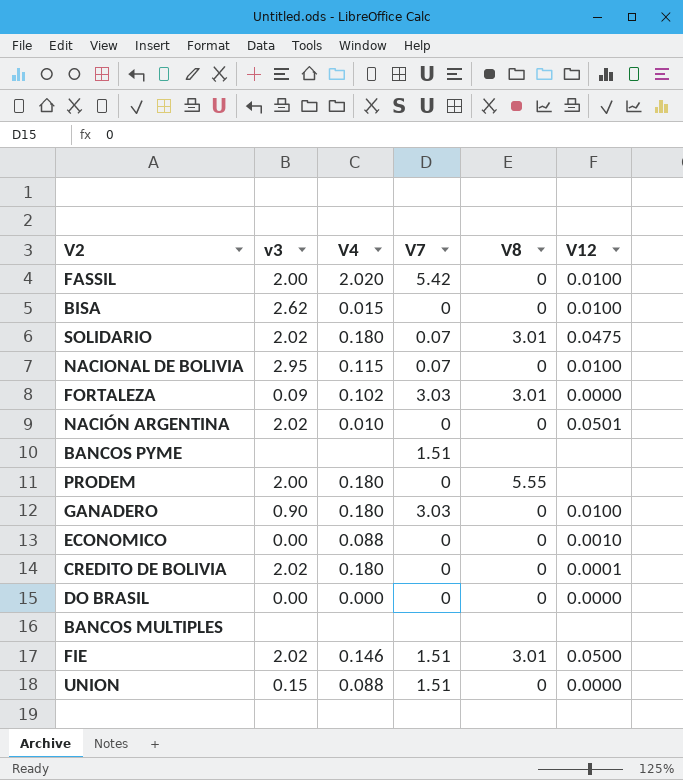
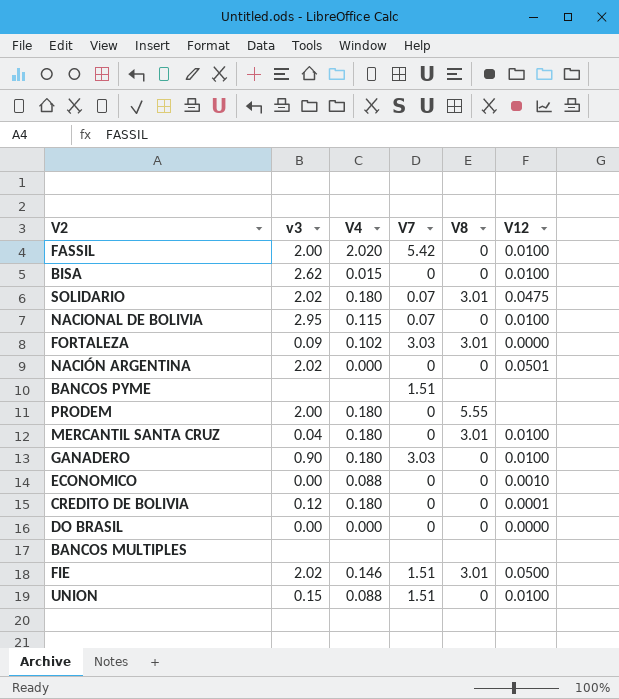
NACIÓN ARGENTINA | V4: 0.010 -> 0.000
row MERCANTIL SANTA CRUZ: none -> 0.04 | 0.180 | 0 | 3.01 | 0.0100
CREDITO DE BOLIVIA | v3: 2.02 -> 0.12
UNION | V12: 0.0000 -> 0.0100

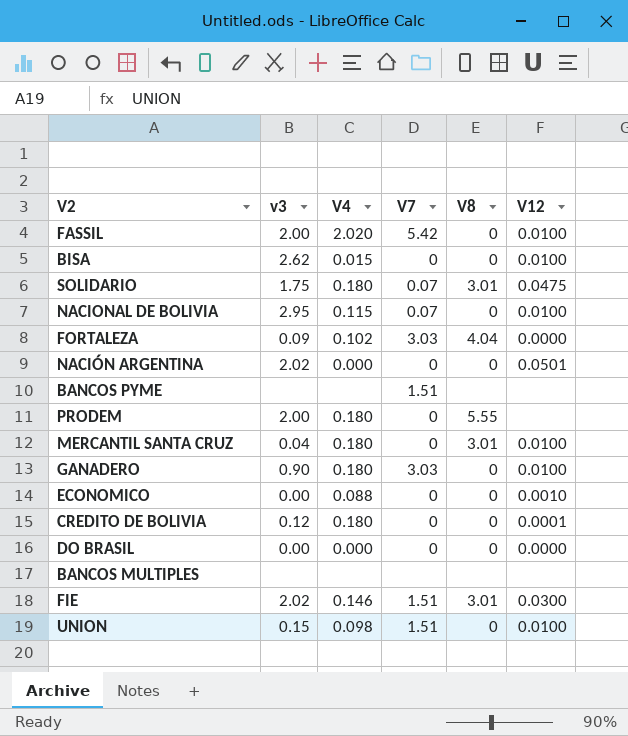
SOLIDARIO | v3: 2.02 -> 1.75
FORTALEZA | V8: 3.01 -> 4.04
FIE | V12: 0.0500 -> 0.0300
UNION | V4: 0.088 -> 0.098

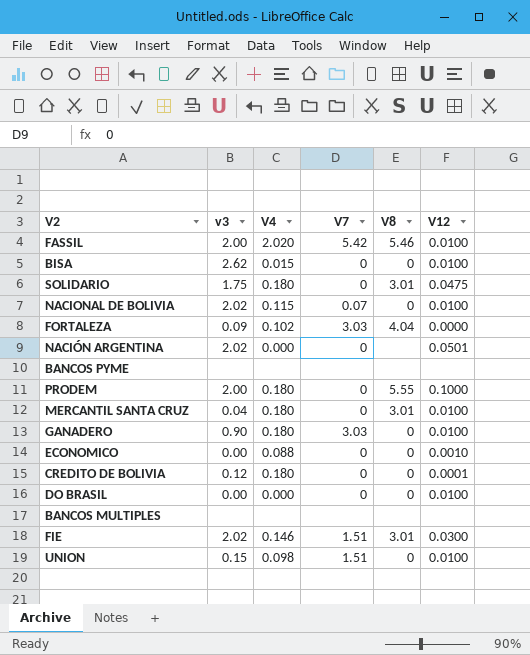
FASSIL | V8: 0 -> 5.46
SOLIDARIO | V7: 0.07 -> 0
NACIONAL DE BOLIVIA | v3: 2.95 -> 2.02
NACIÓN ARGENTINA | V8: 0 -> none
BANCOS PYME | V7: 1.51 -> none
PRODEM | V12: none -> 0.1000
DO BRASIL | V12: 0.0000 -> 0.0100

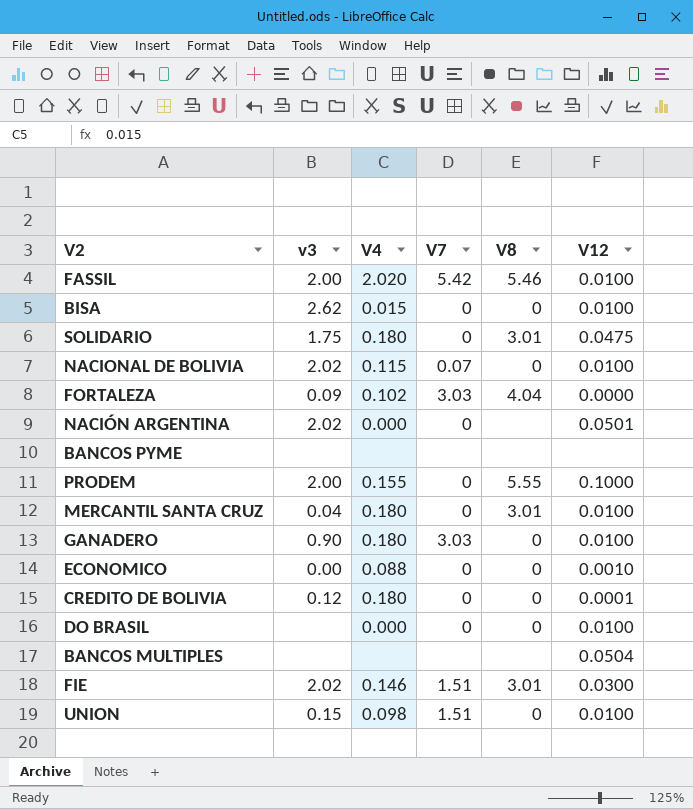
PRODEM | V4: 0.180 -> 0.155
DO BRASIL | v3: 0.00 -> none
BANCOS MULTIPLES | V12: none -> 0.0504

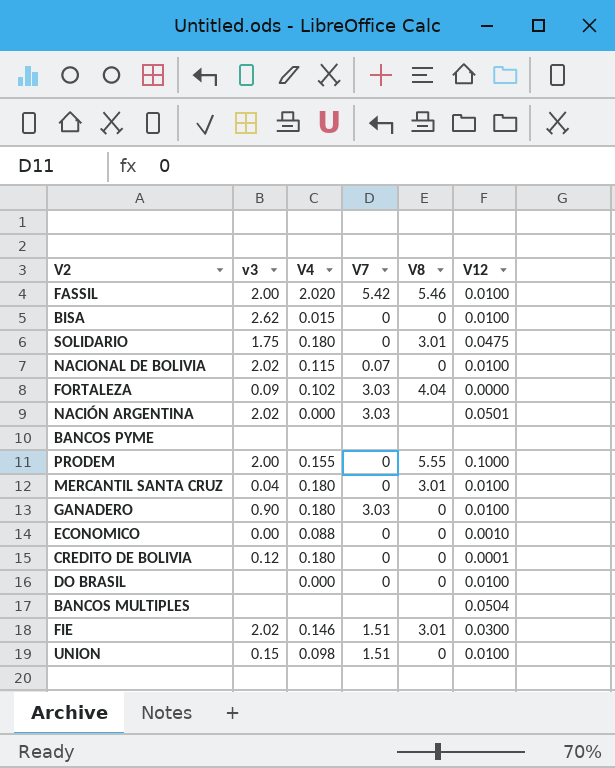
NACIÓN ARGENTINA | V7: 0 -> 3.03

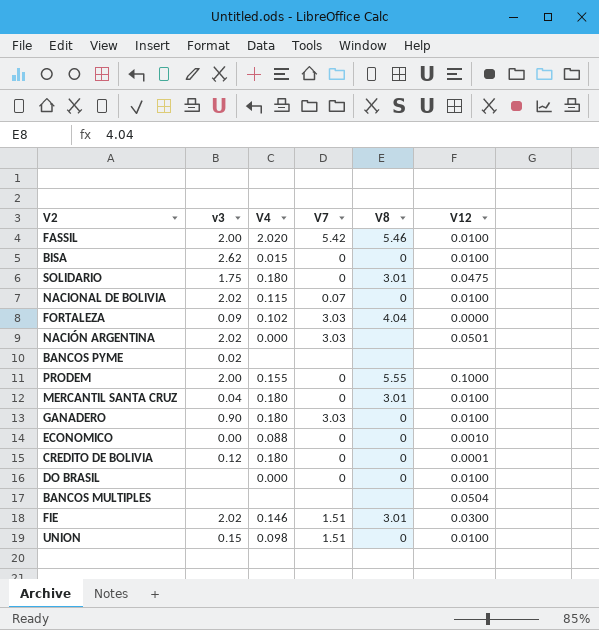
BANCOS PYME | v3: none -> 0.02

